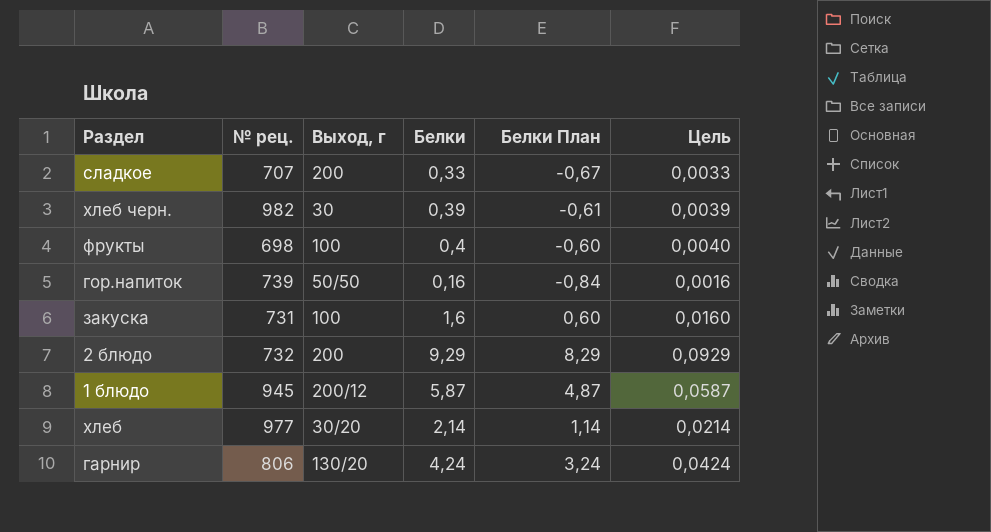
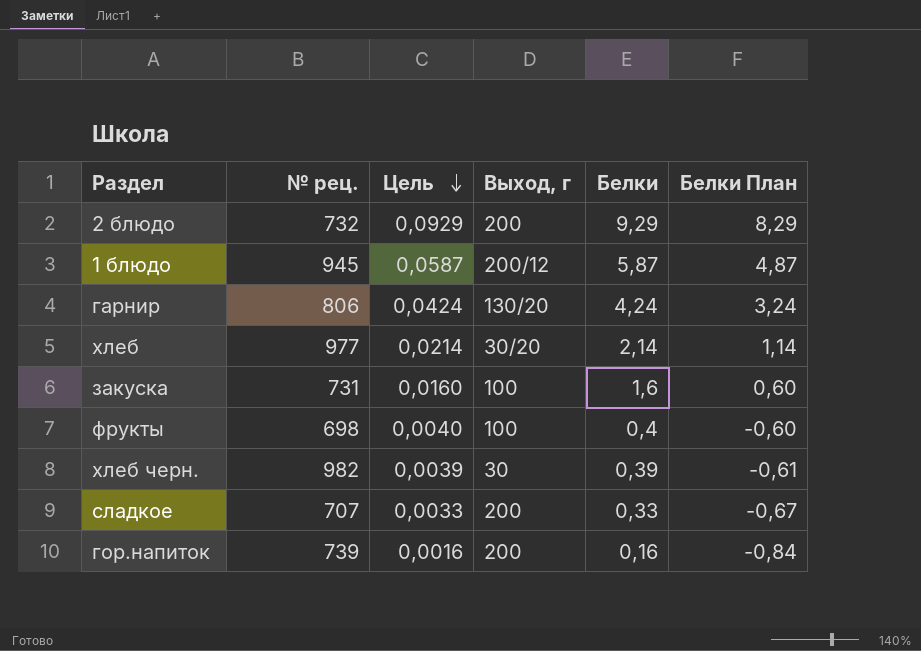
row order: none -> Цель descending
column Цель | position: 6 -> 3
гор.напиток | Выход, г: 50/50 -> 200

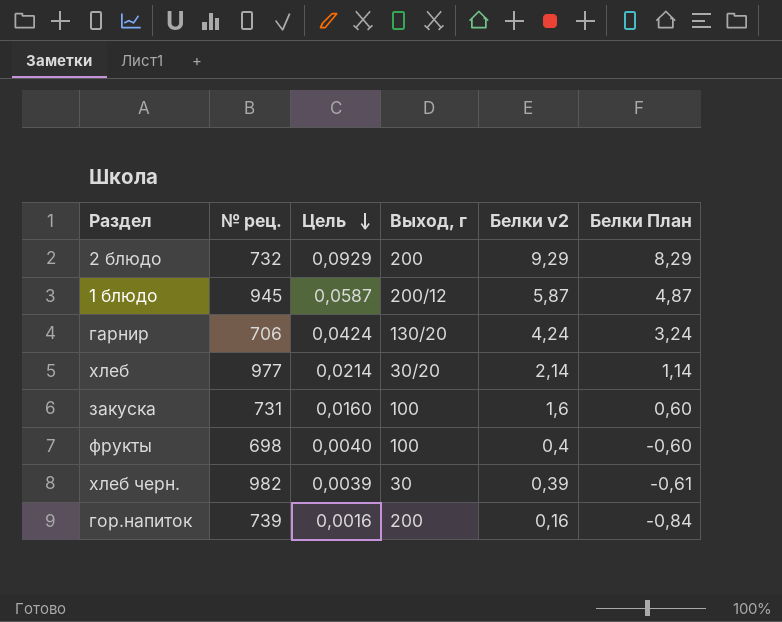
column name: Белки -> Белки v2
row сладкое: 707 | 0,0033 | 200 | 0,33 | -0,67 -> none
гарнир | № рец.: 806 -> 706

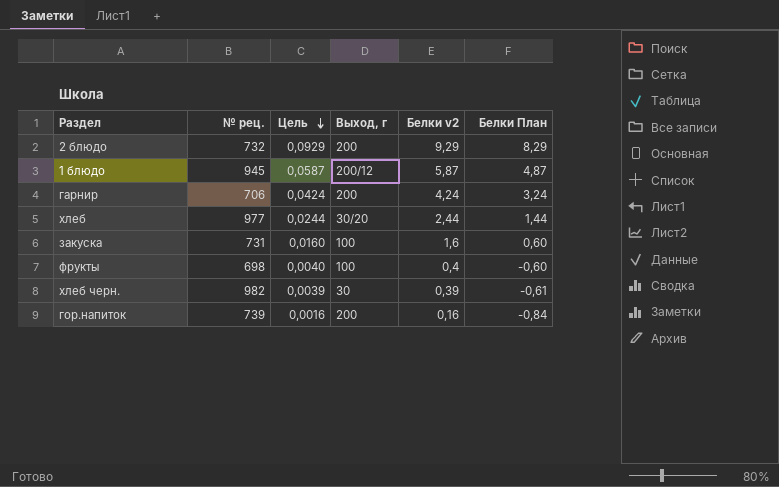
гарнир | Выход, г: 130/20 -> 200
хлеб | Цель: 0,0214 -> 0,0244
хлеб | Белки v2: 2,14 -> 2,44
хлеб | Белки План: 1,14 -> 1,44

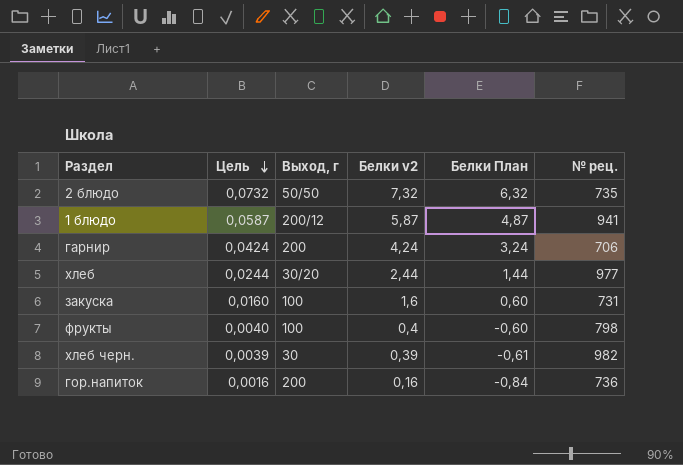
column № рец. | position: 2 -> 6
2 блюдо | Цель: 0,0929 -> 0,0732
2 блюдо | Выход, г: 200 -> 50/50
2 блюдо | Белки v2: 9,29 -> 7,32
2 блюдо | Белки План: 8,29 -> 6,32
2 блюдо | № рец.: 732 -> 735
1 блюдо | № рец.: 945 -> 941
фрукты | № рец.: 698 -> 798
гор.напиток | № рец.: 739 -> 736

